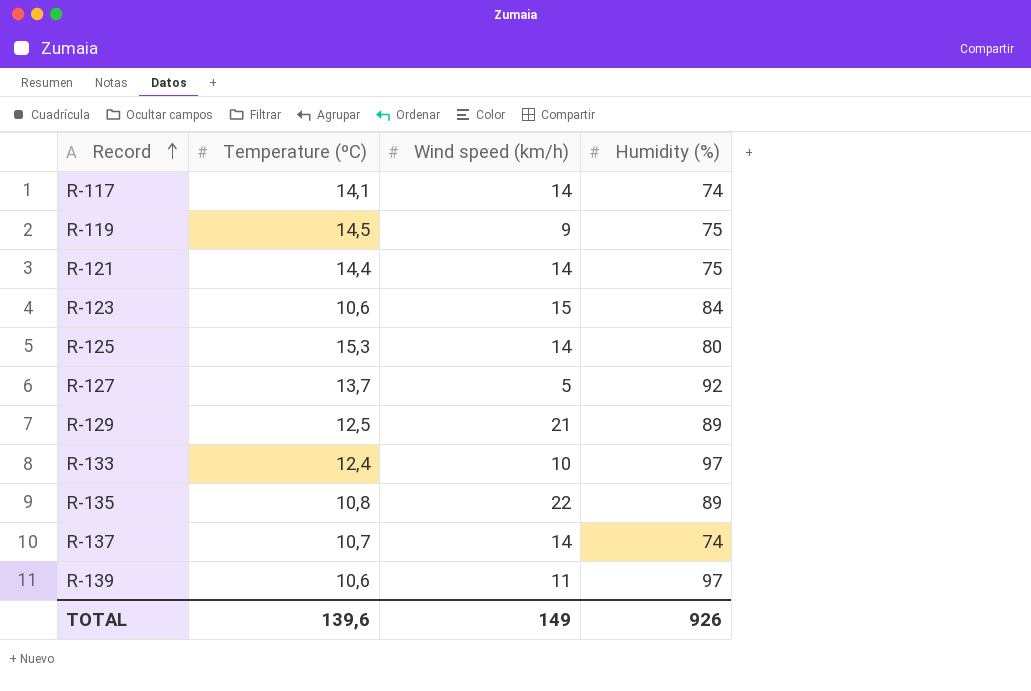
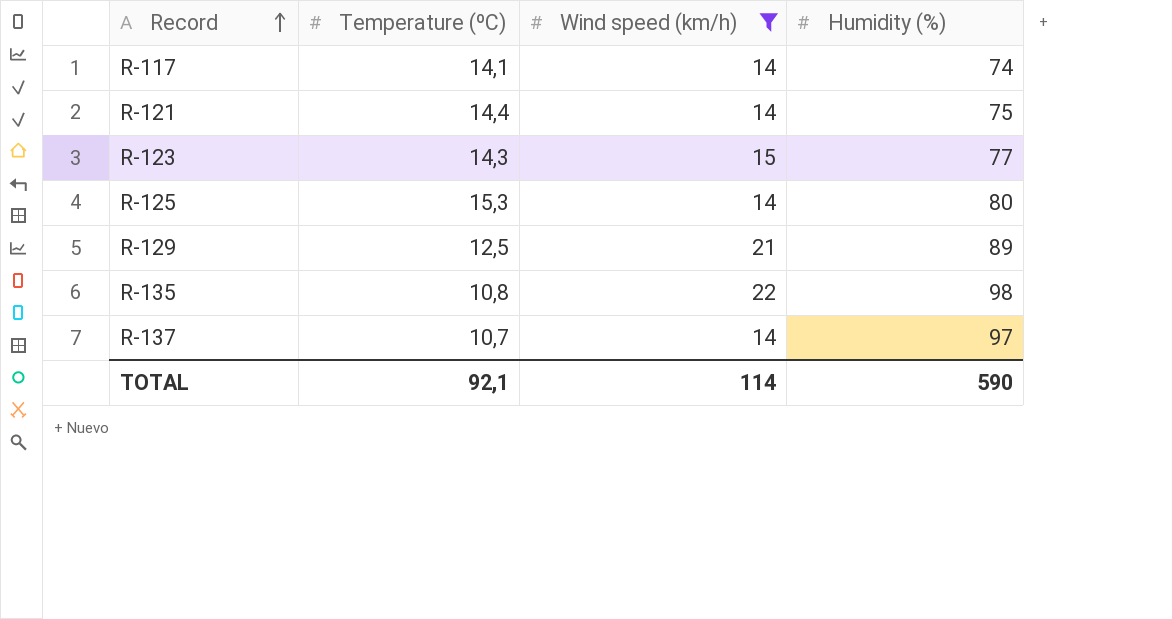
filter: none -> Wind speed (km/h) >= 14
R-123 | Temperature (ºC): 10,6 -> 14,3
R-123 | Humidity (%): 84 -> 77
R-135 | Humidity (%): 89 -> 98
R-137 | Humidity (%): 74 -> 97
TOTAL | Temperature (ºC): 139,6 -> 92,1
TOTAL | Wind speed (km/h): 149 -> 114
TOTAL | Humidity (%): 926 -> 590

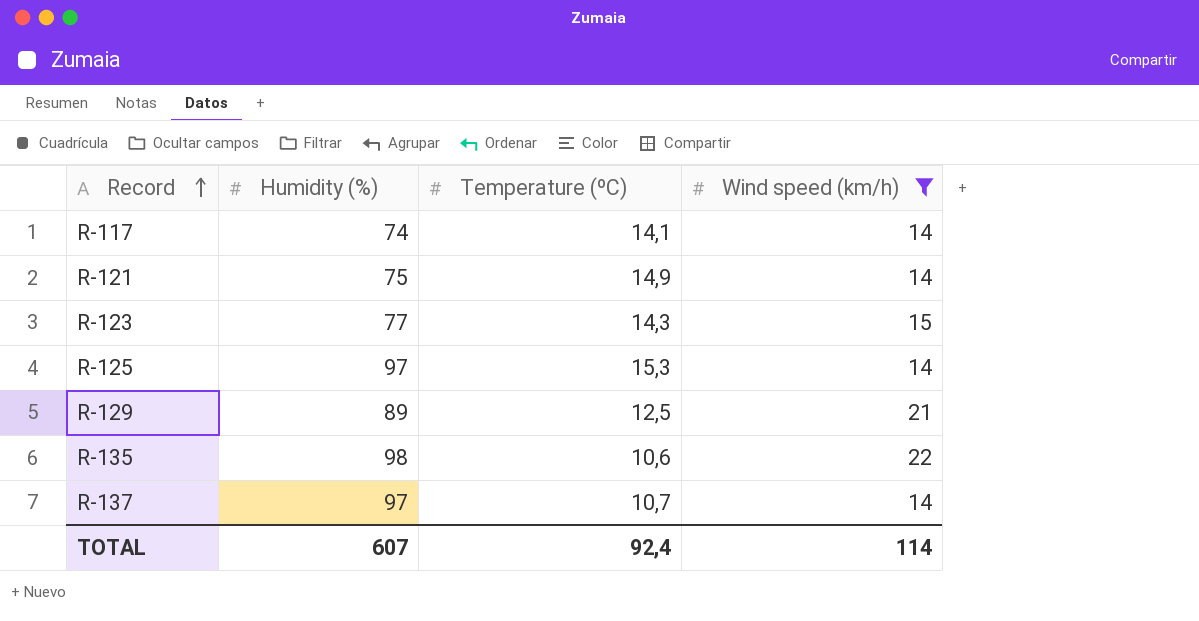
column Humidity (%) | position: 4 -> 2
R-121 | Temperature (ºC): 14,4 -> 14,9
R-125 | Humidity (%): 80 -> 97
R-135 | Temperature (ºC): 10,8 -> 10,6
TOTAL | Humidity (%): 590 -> 607
TOTAL | Temperature (ºC): 92,1 -> 92,4

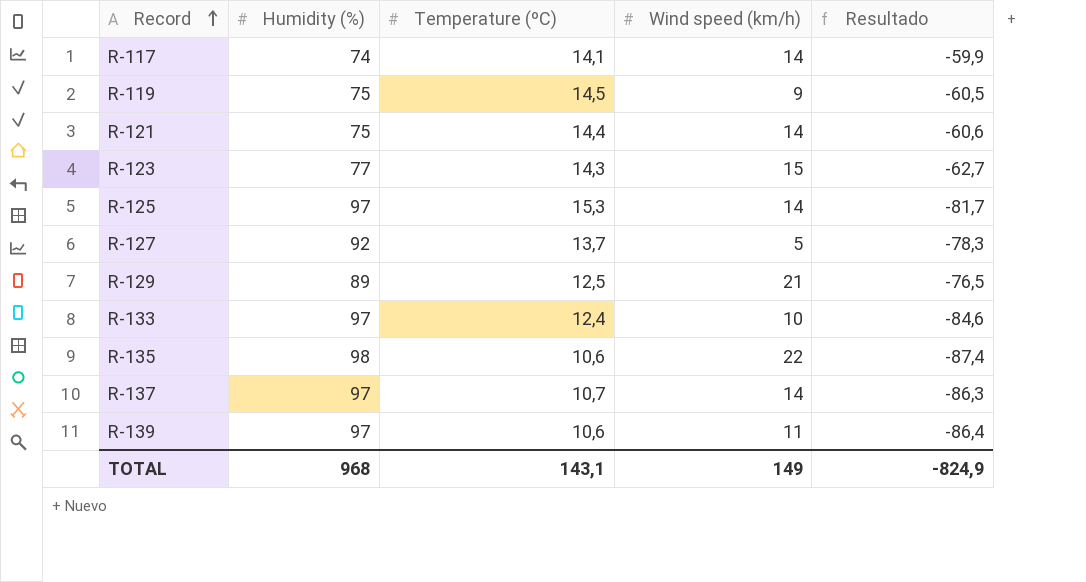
filter: Wind speed (km/h) >= 14 -> none
column Resultado | formula: none -> [Temperature (ºC)] - [Humidity (%)]
R-121 | Temperature (ºC): 14,9 -> 14,4
TOTAL | Humidity (%): 607 -> 968
TOTAL | Temperature (ºC): 92,4 -> 143,1
TOTAL | Wind speed (km/h): 114 -> 149

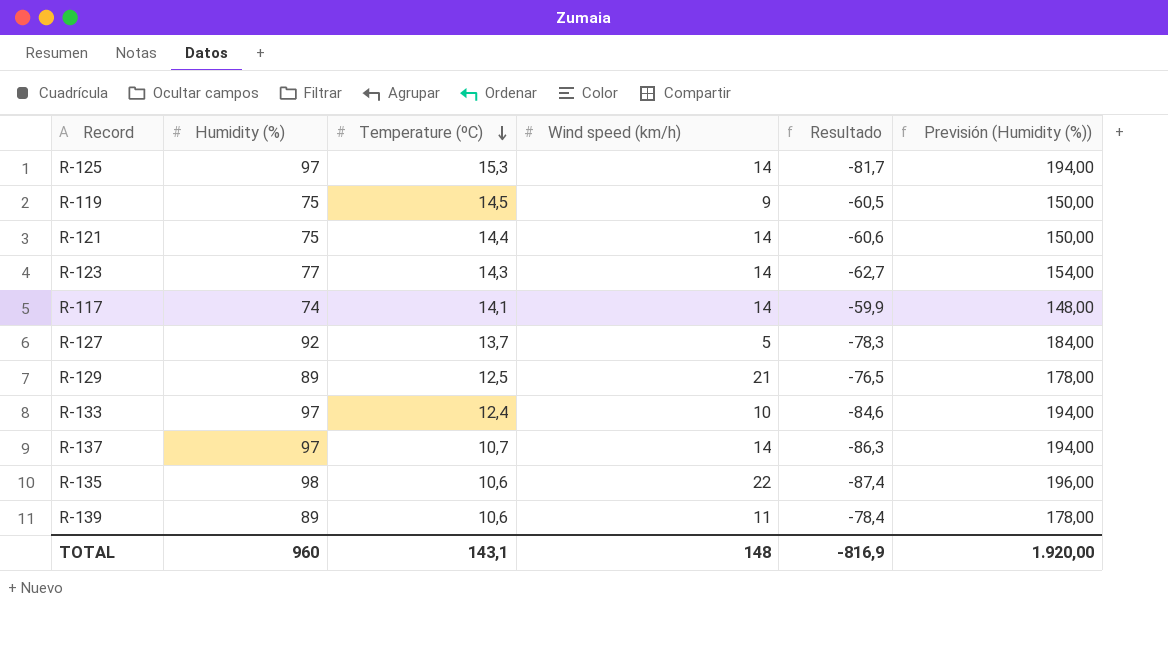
row order: Record ascending -> Temperature (ºC) descending
column Previsión (Humidity (%)) | formula: none -> [Humidity (%)] * 2
R-123 | Wind speed (km/h): 15 -> 14
R-139 | Humidity (%): 97 -> 89
R-139 | Resultado: -86,4 -> -78,4
TOTAL | Humidity (%): 968 -> 960
TOTAL | Wind speed (km/h): 149 -> 148
TOTAL | Resultado: -824,9 -> -816,9

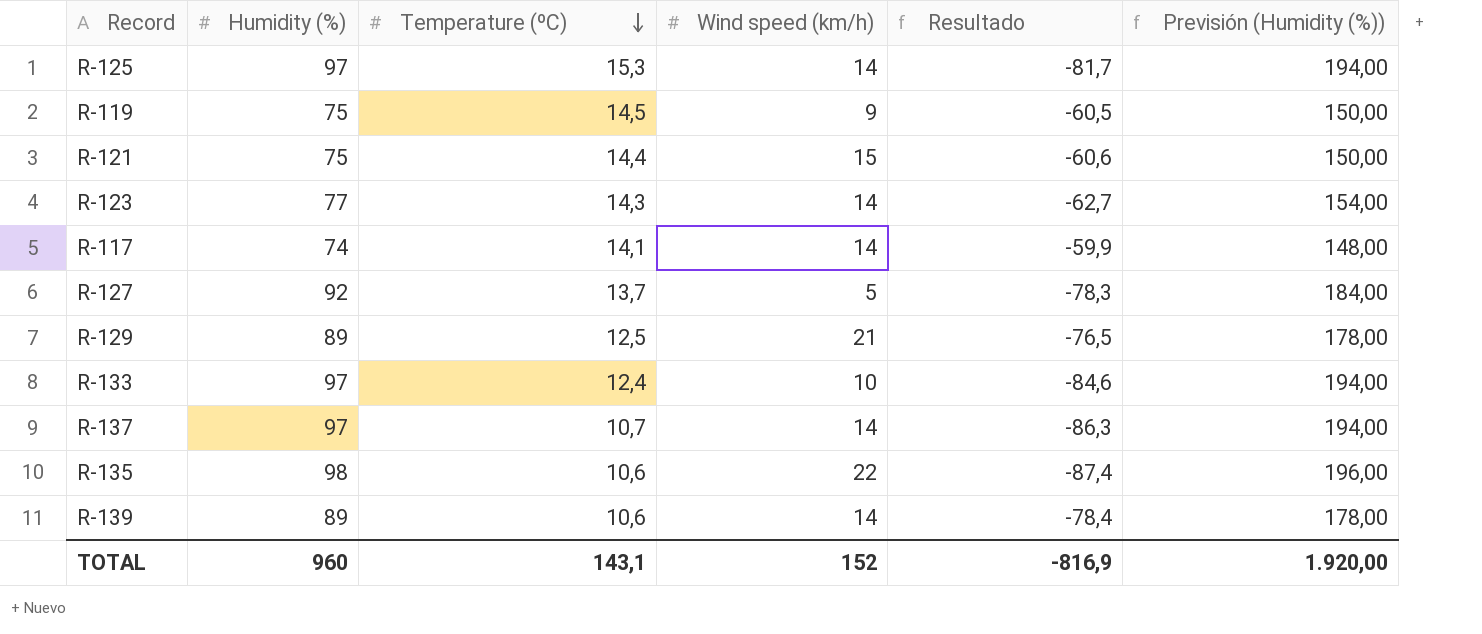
R-121 | Wind speed (km/h): 14 -> 15
R-139 | Wind speed (km/h): 11 -> 14
TOTAL | Wind speed (km/h): 148 -> 152

